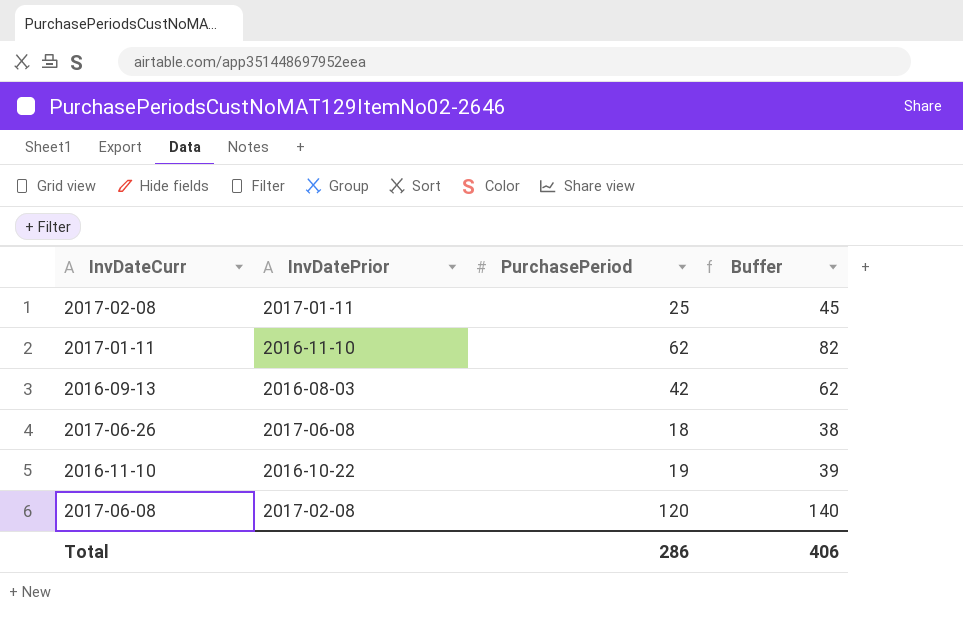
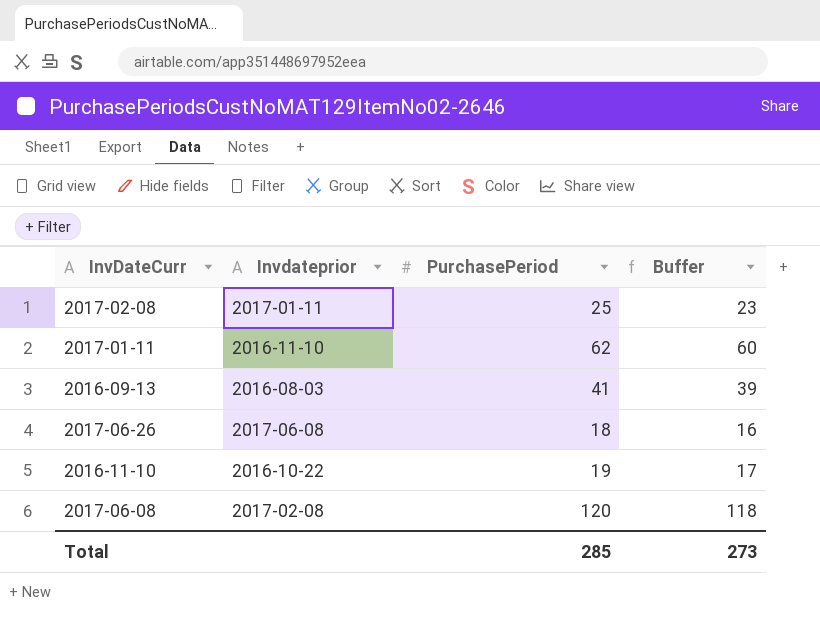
column name: InvDatePrior -> Invdateprior
column Buffer | formula: [PurchasePeriod] + 20 -> [PurchasePeriod] - 2
2016-09-13 | PurchasePeriod: 42 -> 41
Total | PurchasePeriod: 286 -> 285
Total | Buffer: 406 -> 273

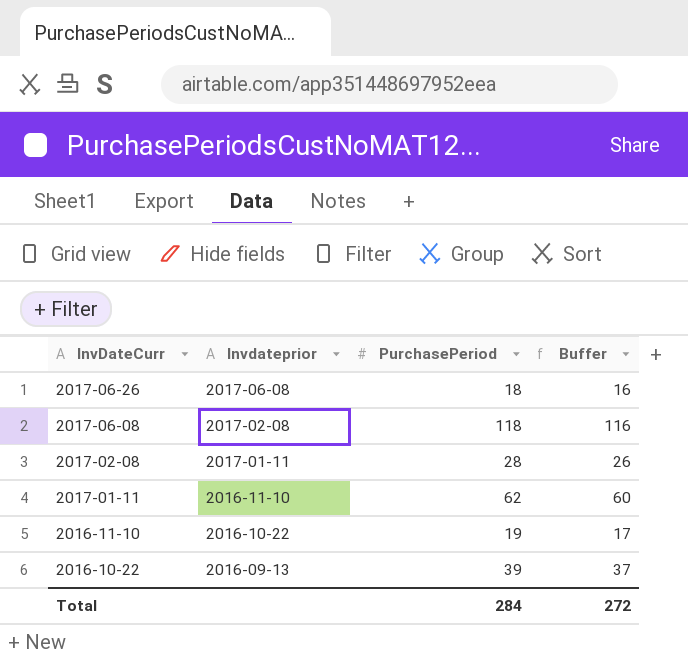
row order: none -> InvDateCurr descending
row 2016-09-13: 2016-08-03 | 41 | 39 -> none
2017-06-08 | PurchasePeriod: 120 -> 118
2017-06-08 | Buffer: 118 -> 116
2017-02-08 | PurchasePeriod: 25 -> 28
2017-02-08 | Buffer: 23 -> 26
row 2016-10-22: none -> 2016-09-13 | 39 | 37
Total | PurchasePeriod: 285 -> 284
Total | Buffer: 273 -> 272

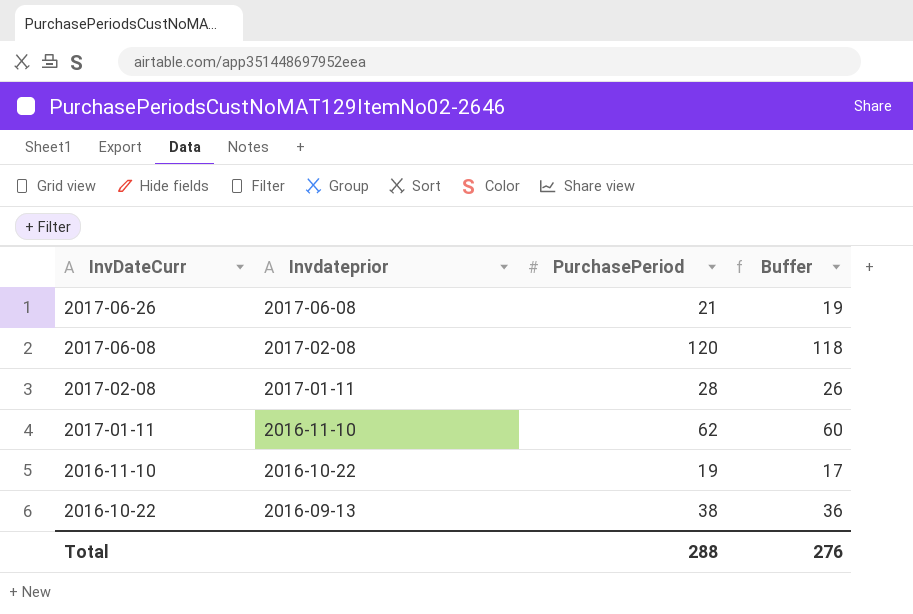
2017-06-26 | PurchasePeriod: 18 -> 21
2017-06-26 | Buffer: 16 -> 19
2017-06-08 | PurchasePeriod: 118 -> 120
2017-06-08 | Buffer: 116 -> 118
2016-10-22 | PurchasePeriod: 39 -> 38
2016-10-22 | Buffer: 37 -> 36
Total | PurchasePeriod: 284 -> 288
Total | Buffer: 272 -> 276

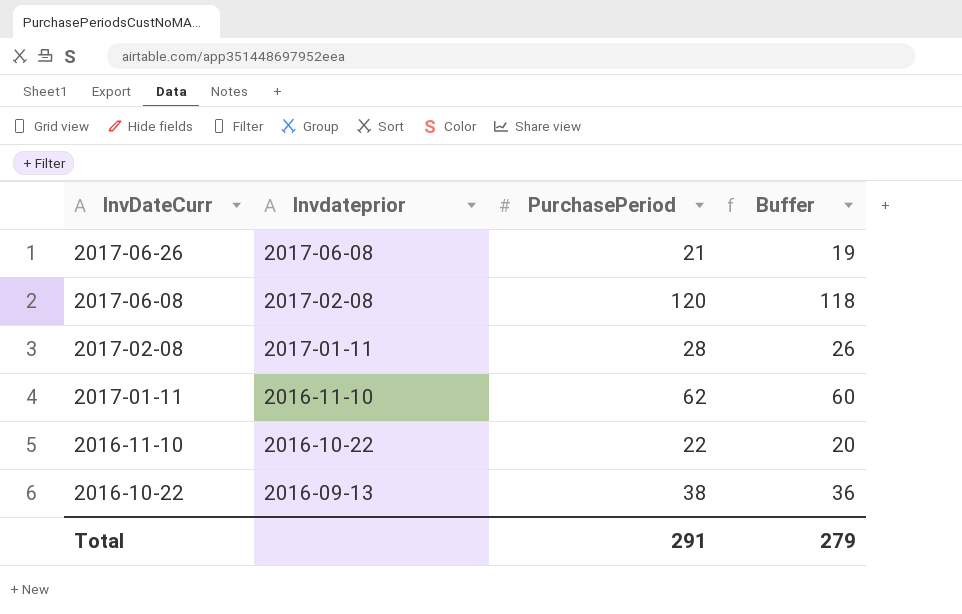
2016-11-10 | PurchasePeriod: 19 -> 22
2016-11-10 | Buffer: 17 -> 20
Total | PurchasePeriod: 288 -> 291
Total | Buffer: 276 -> 279

